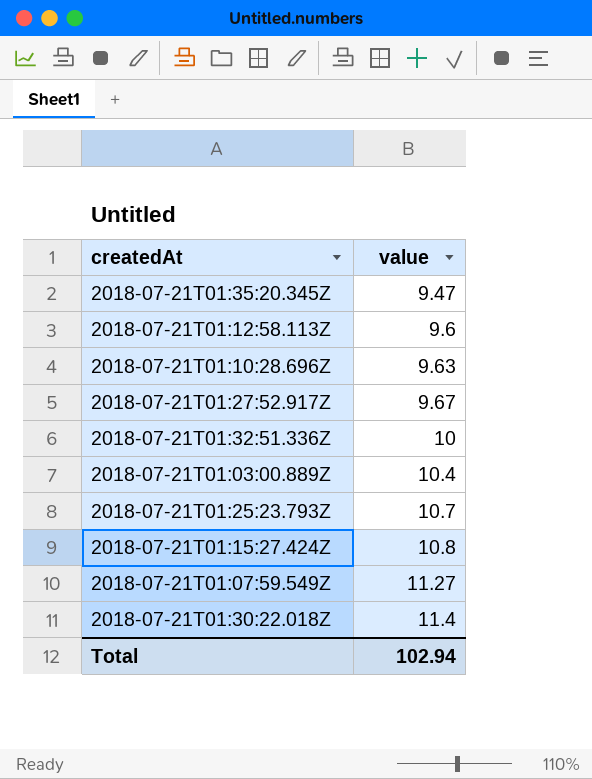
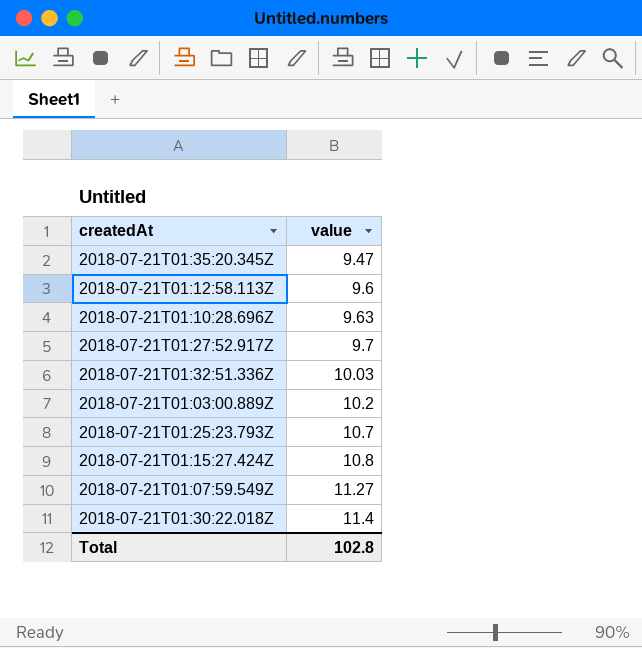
2018-07-21T01:27:52.917Z | value: 9.67 -> 9.7
2018-07-21T01:32:51.336Z | value: 10 -> 10.03
2018-07-21T01:03:00.889Z | value: 10.4 -> 10.2
Total | value: 102.94 -> 102.8

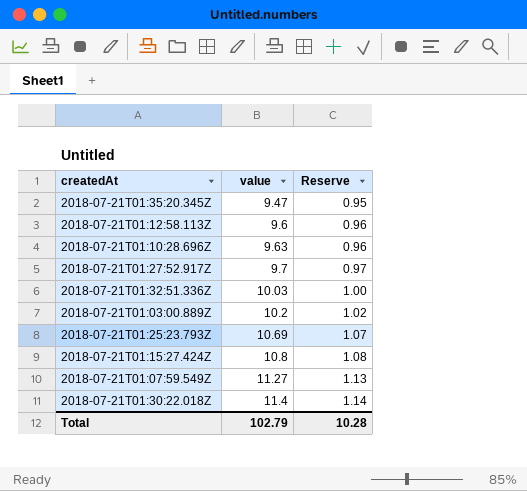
column Reserve | formula: none -> [value] * 0.1
2018-07-21T01:25:23.793Z | value: 10.7 -> 10.69
Total | value: 102.8 -> 102.79

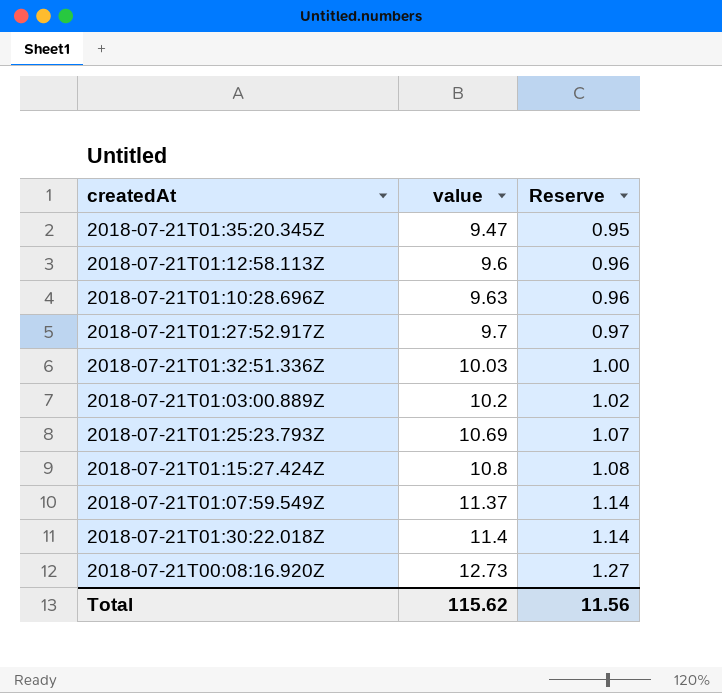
2018-07-21T01:07:59.549Z | value: 11.27 -> 11.37
2018-07-21T01:07:59.549Z | Reserve: 1.13 -> 1.14
row 2018-07-21T00:08:16.920Z: none -> 12.73 | 1.27
Total | value: 102.79 -> 115.62
Total | Reserve: 10.28 -> 11.56

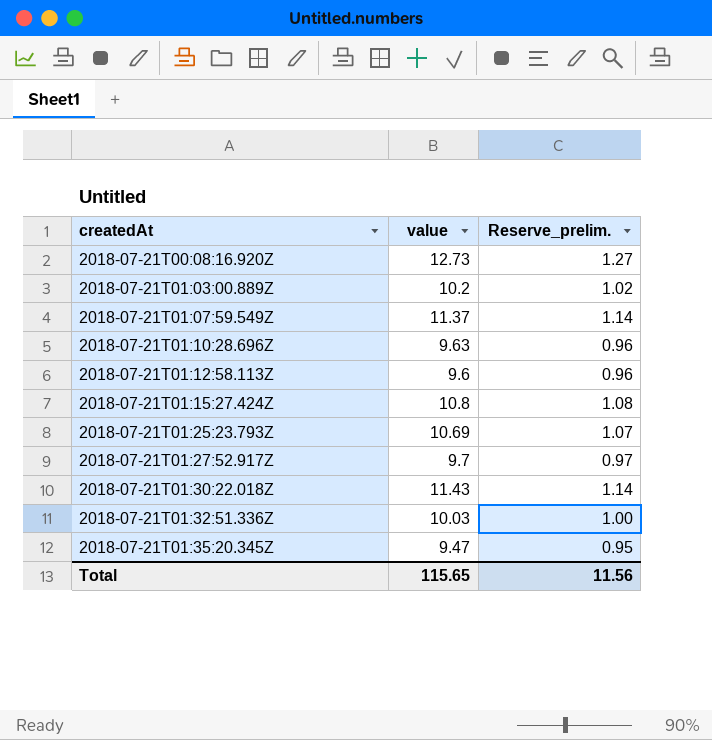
row order: value ascending -> createdAt ascending
column name: Reserve -> Reserve_prelim.
2018-07-21T01:30:22.018Z | value: 11.4 -> 11.43
Total | value: 115.62 -> 115.65

